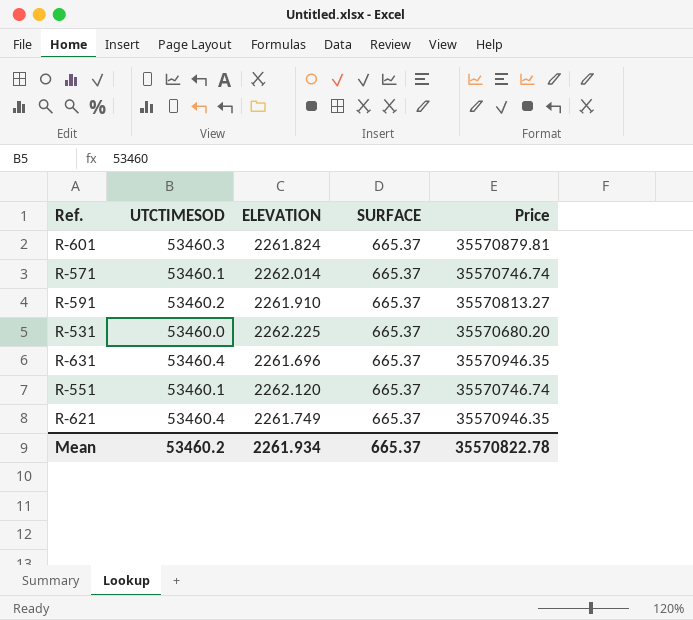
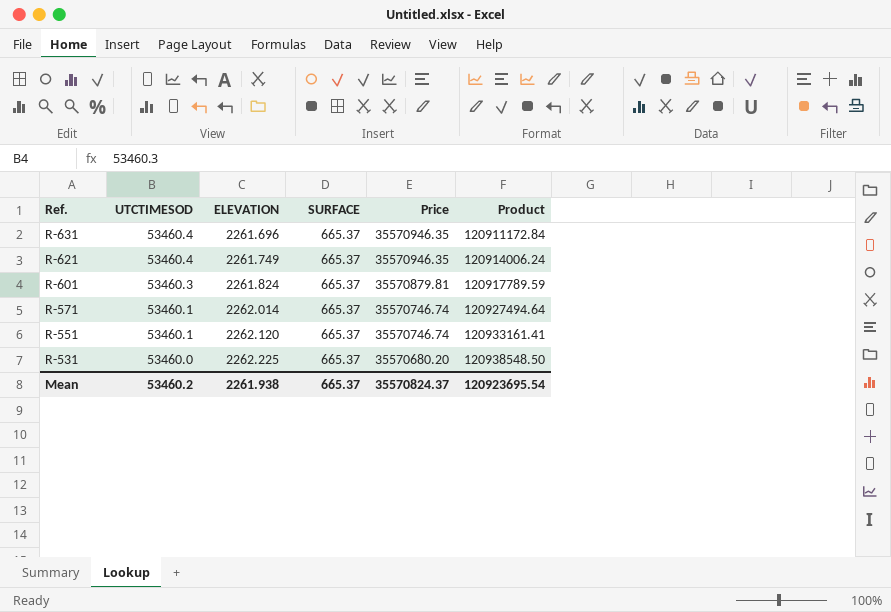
row order: none -> Ref. descending
column Product | formula: none -> [UTCTIMESOD] * [ELEVATION]
row R-591: 53460.2 | 2261.910 | 665.37 | 35570813.27 -> none
Mean | ELEVATION: 2261.934 -> 2261.938
Mean | Price: 35570822.78 -> 35570824.37

